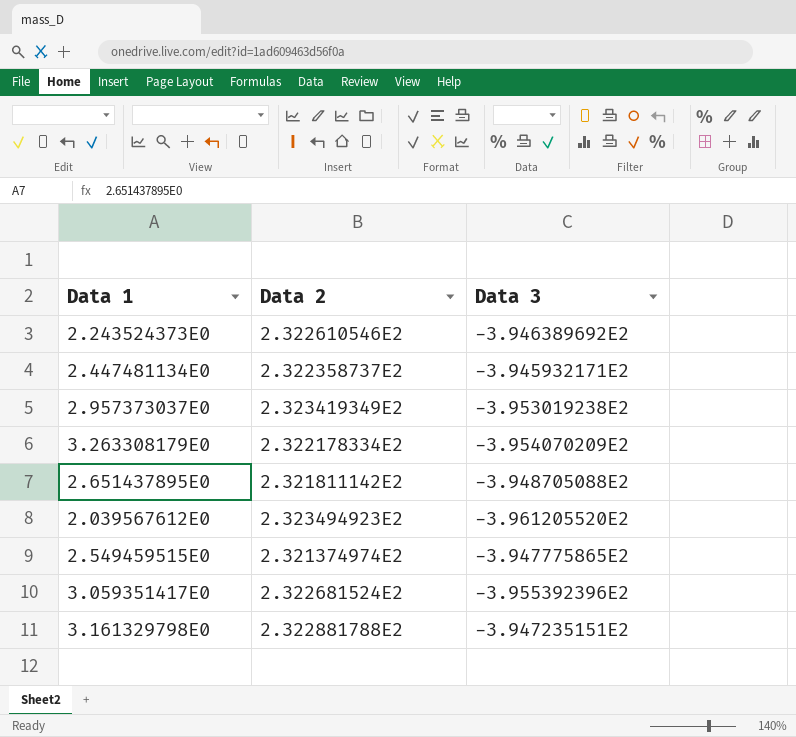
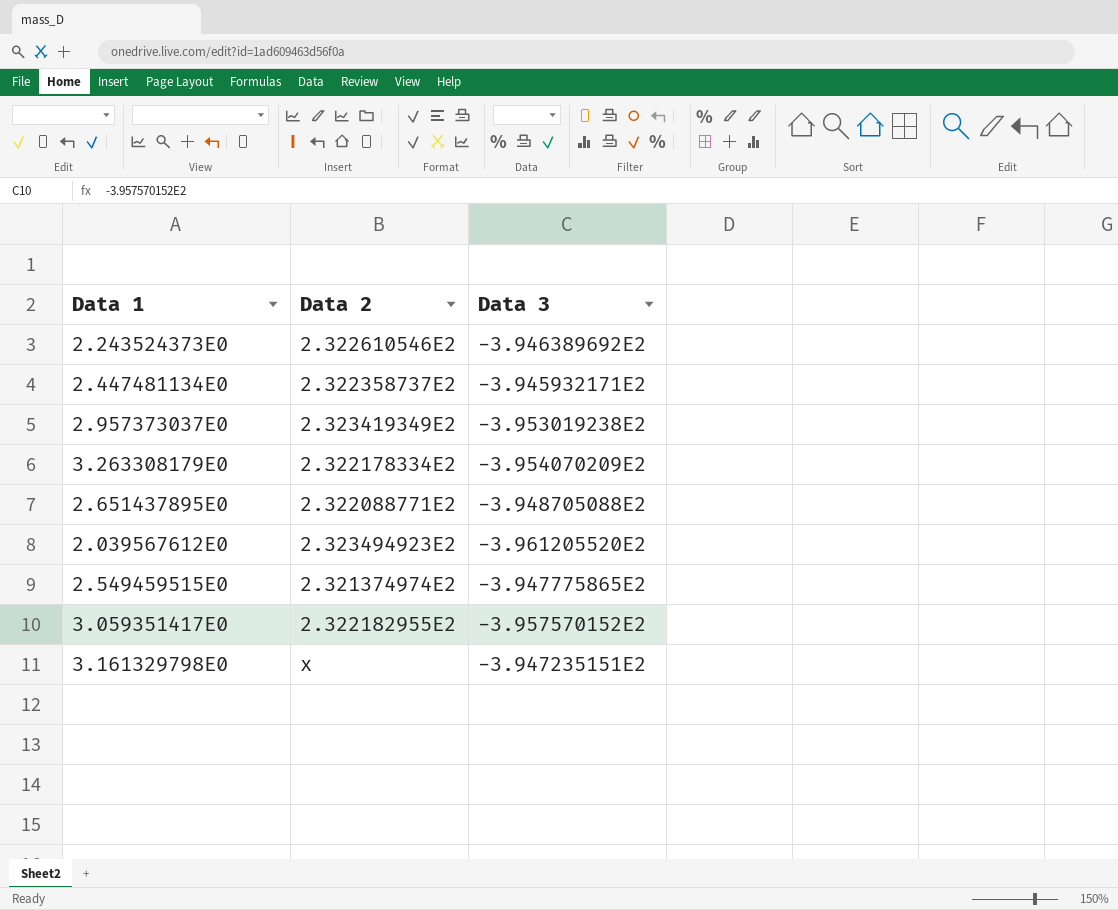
2.651437895E0 | Data 2: 2.321811142E2 -> 2.322088771E2
3.059351417E0 | Data 2: 2.322681524E2 -> 2.322182955E2
3.059351417E0 | Data 3: -3.955392396E2 -> -3.957570152E2
3.161329798E0 | Data 2: 2.322881788E2 -> x

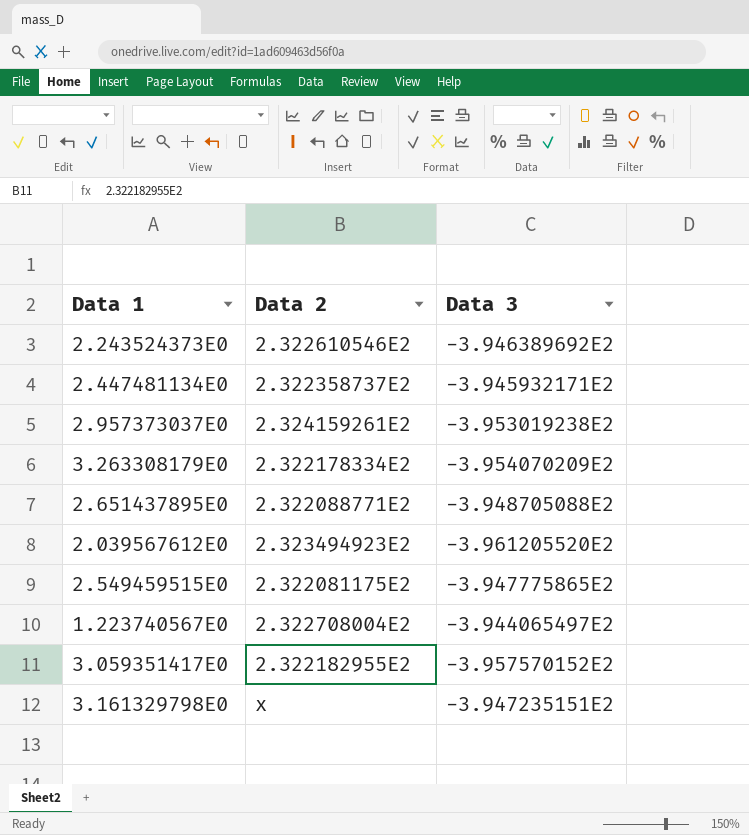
2.957373037E0 | Data 2: 2.323419349E2 -> 2.324159261E2
2.549459515E0 | Data 2: 2.321374974E2 -> 2.322081175E2
row 1.223740567E0: none -> 2.322708004E2 | -3.944065497E2

